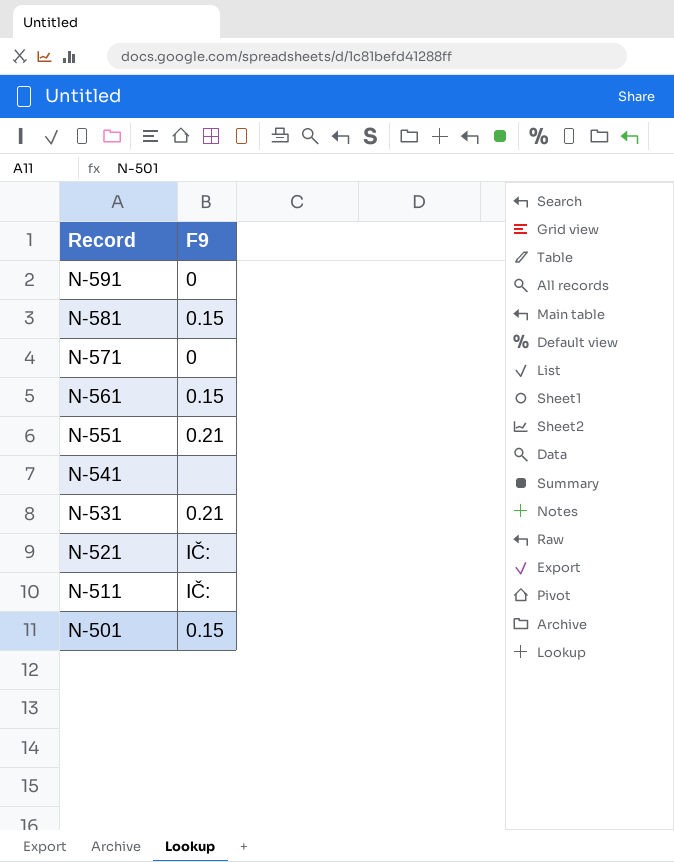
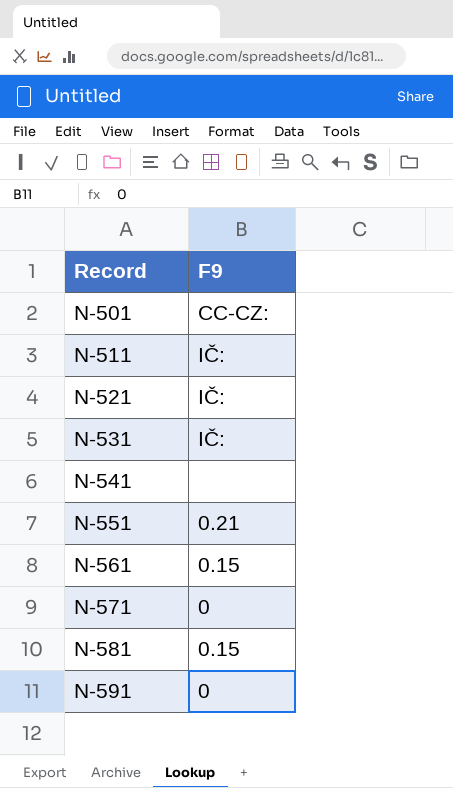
row order: Record descending -> Record ascending
N-501 | F9: 0.15 -> CC-CZ:
N-531 | F9: 0.21 -> IČ:

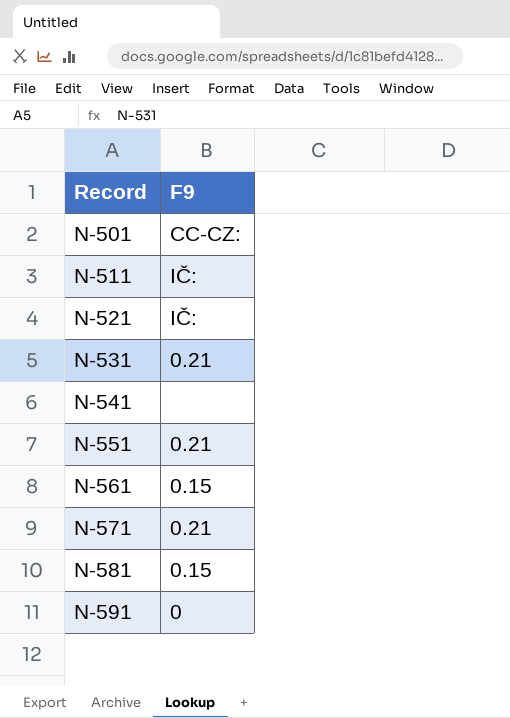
N-531 | F9: IČ: -> 0.21
N-571 | F9: 0 -> 0.21

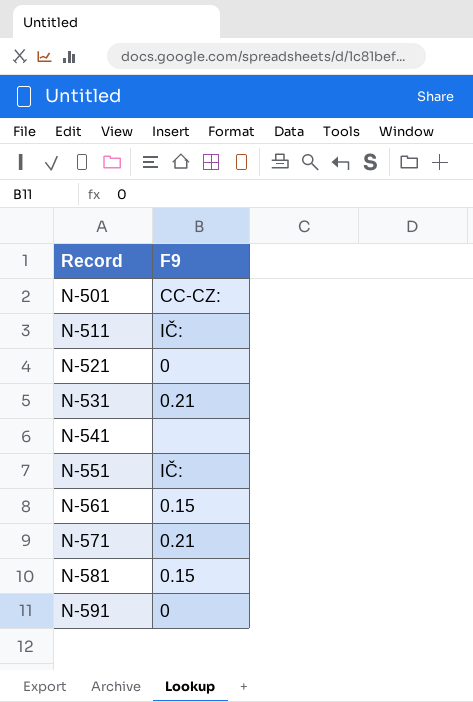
N-521 | F9: IČ: -> 0
N-551 | F9: 0.21 -> IČ:

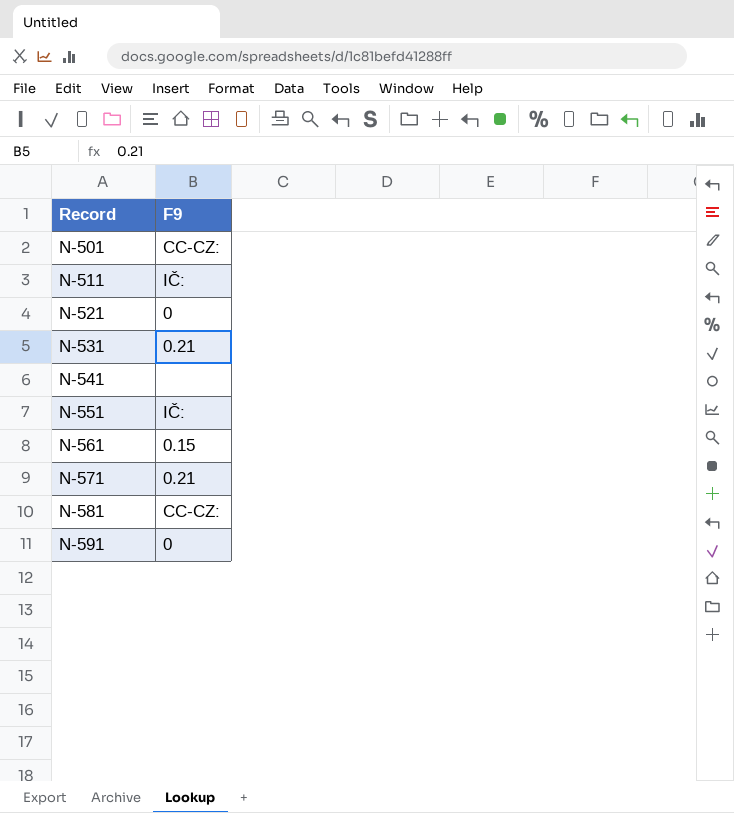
N-581 | F9: 0.15 -> CC-CZ:

